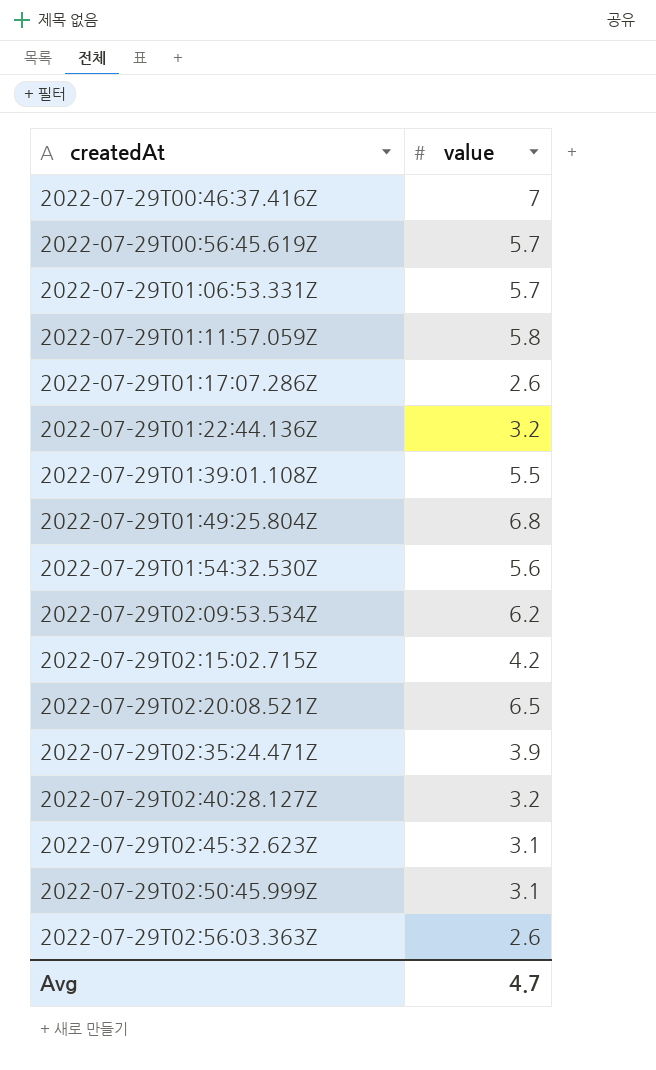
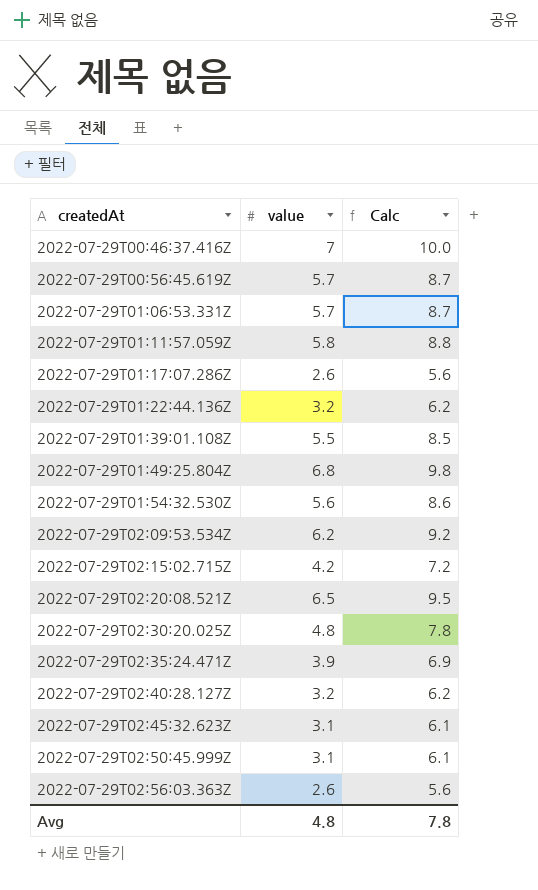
column Calc | formula: none -> [value] + 3
row 2022-07-29T02:30:20.025Z: none -> 4.8 | 7.8
Avg | value: 4.7 -> 4.8

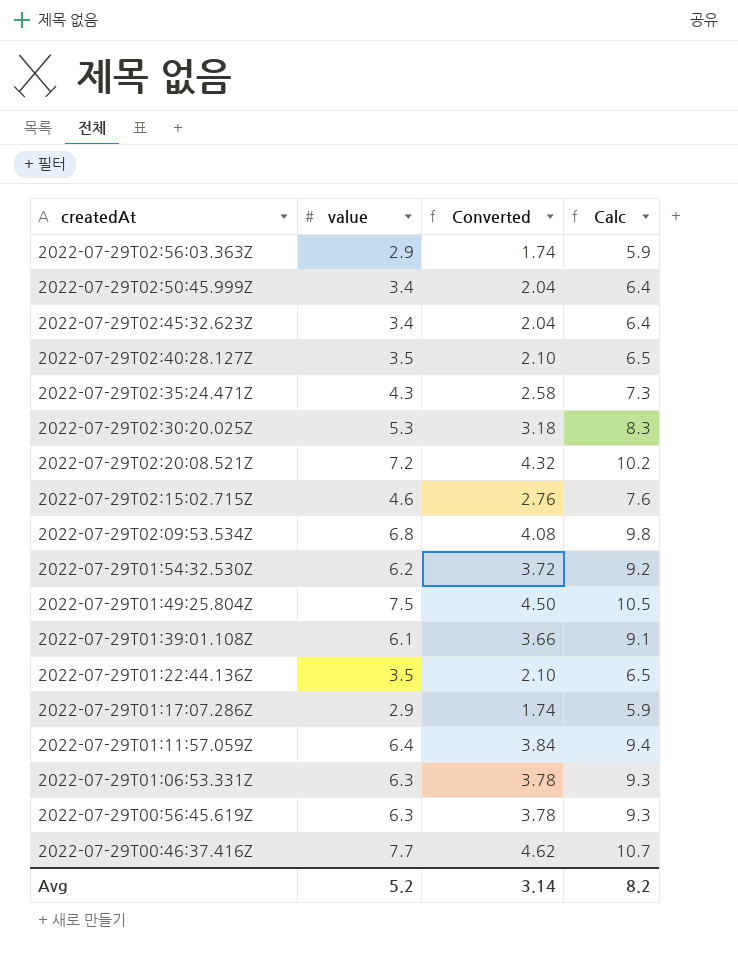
row order: createdAt ascending -> createdAt descending
column Converted | formula: none -> [value] * 0.6
2022-07-29T02:56:03.363Z | value: 2.6 -> 2.9
2022-07-29T02:56:03.363Z | Calc: 5.6 -> 5.9
2022-07-29T02:50:45.999Z | value: 3.1 -> 3.4
2022-07-29T02:50:45.999Z | Calc: 6.1 -> 6.4
2022-07-29T02:45:32.623Z | value: 3.1 -> 3.4
2022-07-29T02:45:32.623Z | Calc: 6.1 -> 6.4
2022-07-29T02:40:28.127Z | value: 3.2 -> 3.5
2022-07-29T02:40:28.127Z | Calc: 6.2 -> 6.5
2022-07-29T02:35:24.471Z | value: 3.9 -> 4.3
2022-07-29T02:35:24.471Z | Calc: 6.9 -> 7.3
2022-07-29T02:30:20.025Z | value: 4.8 -> 5.3
2022-07-29T02:30:20.025Z | Calc: 7.8 -> 8.3
2022-07-29T02:20:08.521Z | value: 6.5 -> 7.2
2022-07-29T02:20:08.521Z | Calc: 9.5 -> 10.2
2022-07-29T02:15:02.715Z | value: 4.2 -> 4.6
2022-07-29T02:15:02.715Z | Calc: 7.2 -> 7.6
2022-07-29T02:09:53.534Z | value: 6.2 -> 6.8
2022-07-29T02:09:53.534Z | Calc: 9.2 -> 9.8
2022-07-29T01:54:32.530Z | value: 5.6 -> 6.2
2022-07-29T01:54:32.530Z | Calc: 8.6 -> 9.2
2022-07-29T01:49:25.804Z | value: 6.8 -> 7.5
2022-07-29T01:49:25.804Z | Calc: 9.8 -> 10.5
2022-07-29T01:39:01.108Z | value: 5.5 -> 6.1
2022-07-29T01:39:01.108Z | Calc: 8.5 -> 9.1
2022-07-29T01:22:44.136Z | value: 3.2 -> 3.5
2022-07-29T01:22:44.136Z | Calc: 6.2 -> 6.5
2022-07-29T01:17:07.286Z | value: 2.6 -> 2.9
2022-07-29T01:17:07.286Z | Calc: 5.6 -> 5.9
2022-07-29T01:11:57.059Z | value: 5.8 -> 6.4
2022-07-29T01:11:57.059Z | Calc: 8.8 -> 9.4
2022-07-29T01:06:53.331Z | value: 5.7 -> 6.3
2022-07-29T01:06:53.331Z | Calc: 8.7 -> 9.3
2022-07-29T00:56:45.619Z | value: 5.7 -> 6.3
2022-07-29T00:56:45.619Z | Calc: 8.7 -> 9.3
2022-07-29T00:46:37.416Z | value: 7 -> 7.7
2022-07-29T00:46:37.416Z | Calc: 10.0 -> 10.7
Avg | value: 4.8 -> 5.2
Avg | Calc: 7.8 -> 8.2

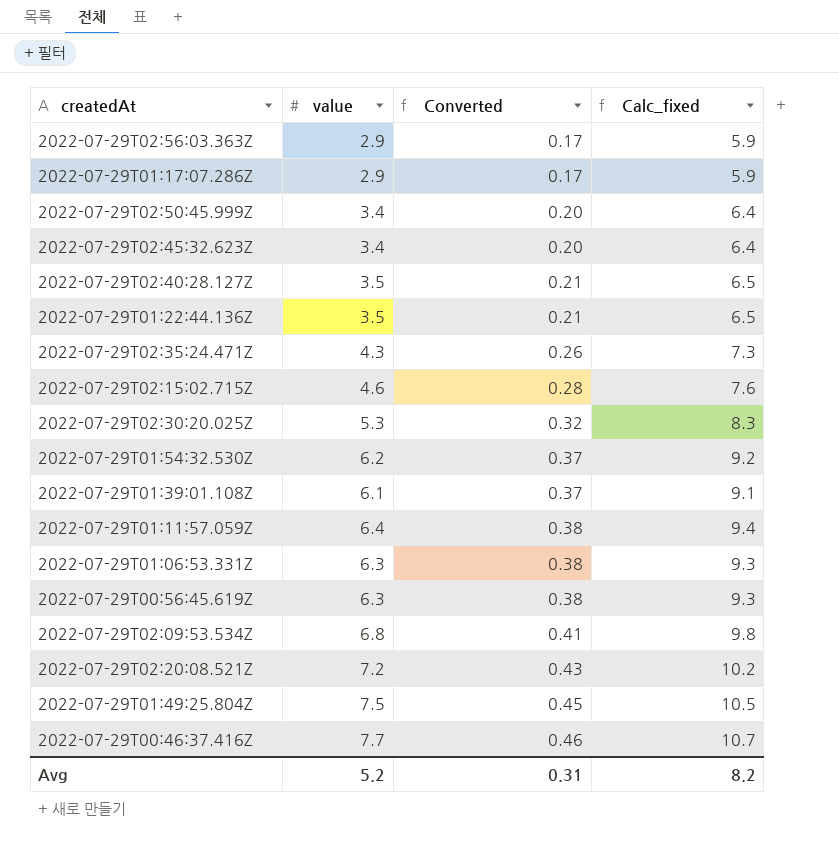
row order: createdAt descending -> Converted ascending
column Converted | formula: [value] * 0.6 -> [value] * 0.06
column name: Calc -> Calc_fixed
Avg | Converted: 3.14 -> 0.31

